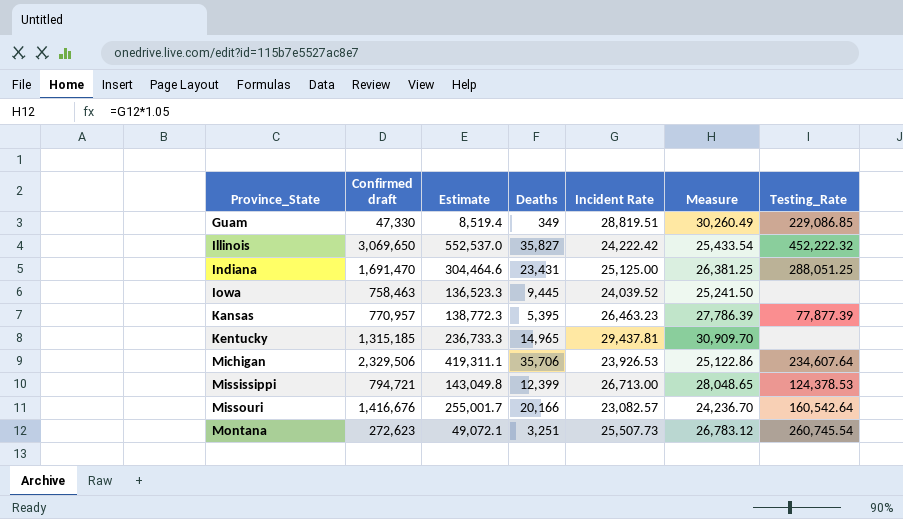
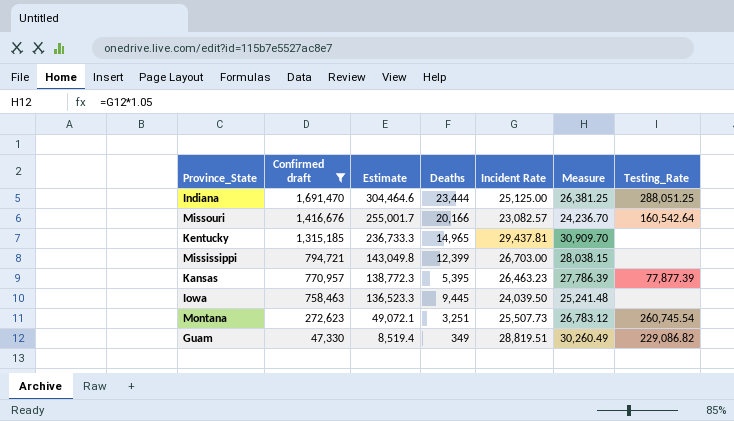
filter: none -> Confirmed draft <= 1,691,470
row order: Province_State ascending -> Confirmed draft descending
Indiana | Deaths: 23,431 -> 23,444
Mississippi | Incident Rate: 26,713.00 -> 26,703.00
Mississippi | Measure: 28,048.65 -> 28,038.15
Mississippi | Testing_Rate: 124,378.53 -> none
Iowa | Incident Rate: 24,039.52 -> 24,039.50
Iowa | Measure: 25,241.50 -> 25,241.48
Guam | Testing_Rate: 229,086.85 -> 229,086.82

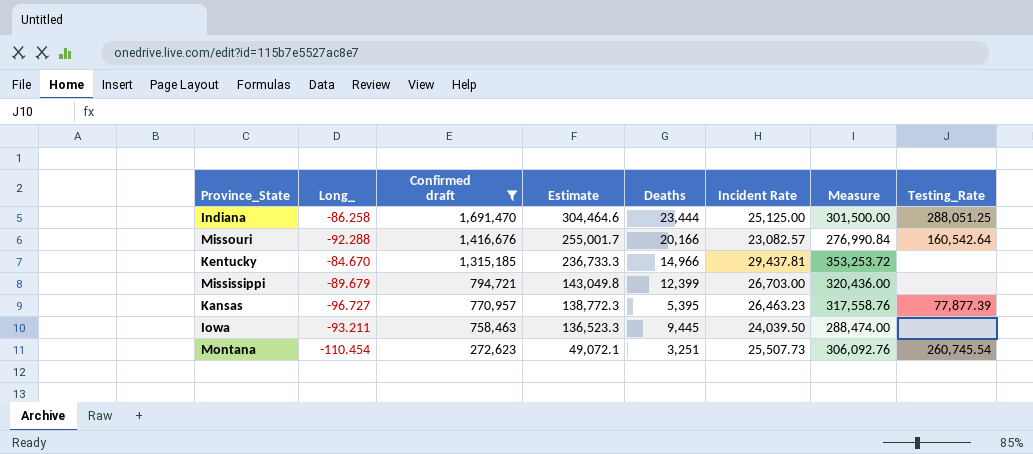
column Long_ | position: none -> 2
column Measure | formula: [Incident Rate] * 1.05 -> [Incident Rate] * 12
row Guam: 47,330 | 8,519.4 | 349 | 28,819.51 | 30,260.49 | 229,086.82 -> none
Kentucky | Deaths: 14,965 -> 14,966

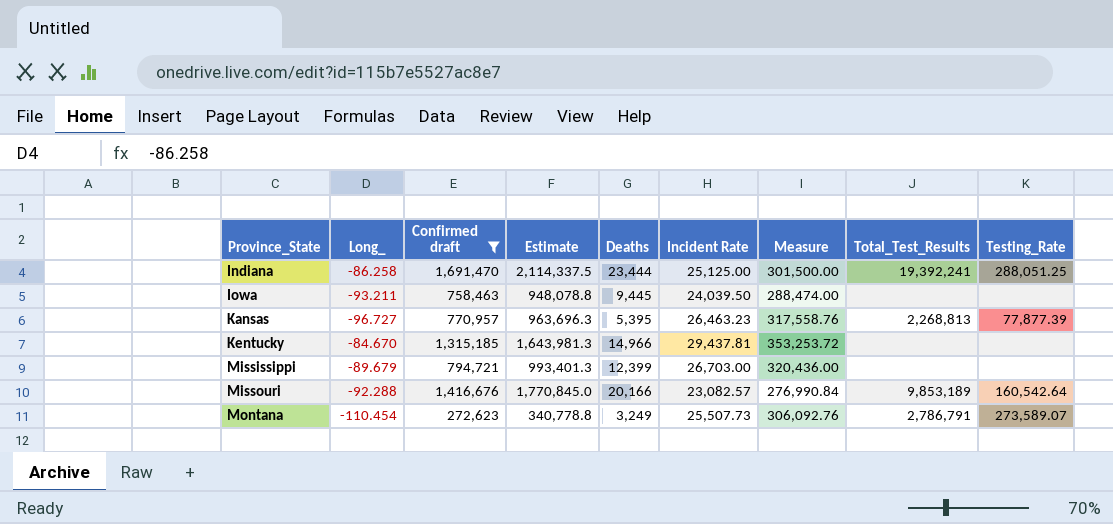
row order: Confirmed draft descending -> Province_State ascending
column Estimate | formula: [Confirmed draft] * 0.18 -> [Confirmed draft] * 1.25
column Total_Test_Results | position: none -> 8
Montana | Deaths: 3,251 -> 3,249
Montana | Testing_Rate: 260,745.54 -> 273,589.07

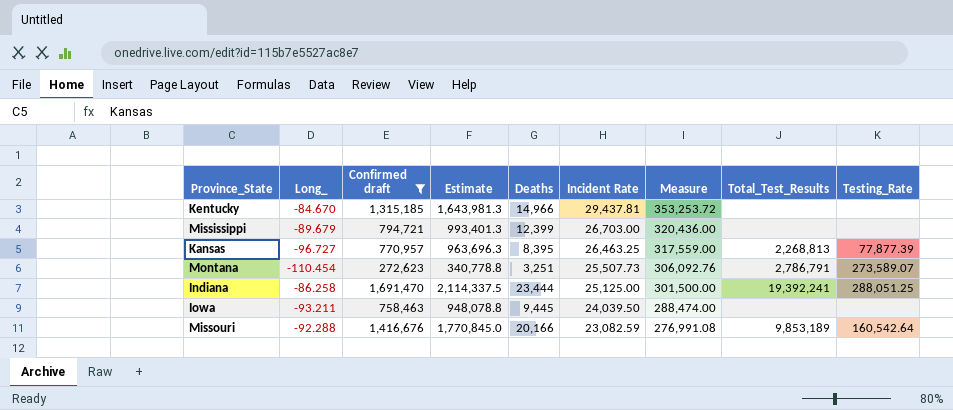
row order: Province_State ascending -> Incident Rate descending
Kansas | Deaths: 5,395 -> 8,395
Kansas | Incident Rate: 26,463.23 -> 26,463.25
Kansas | Measure: 317,558.76 -> 317,559.00
Montana | Deaths: 3,249 -> 3,251
Missouri | Incident Rate: 23,082.57 -> 23,082.59
Missouri | Measure: 276,990.84 -> 276,991.08

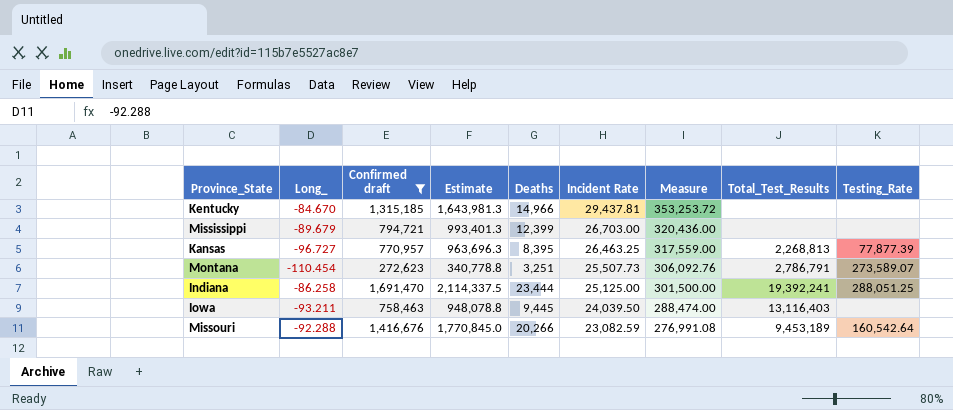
Iowa | Total_Test_Results: none -> 13,116,403
Missouri | Deaths: 20,166 -> 20,266
Missouri | Total_Test_Results: 9,853,189 -> 9,453,189

